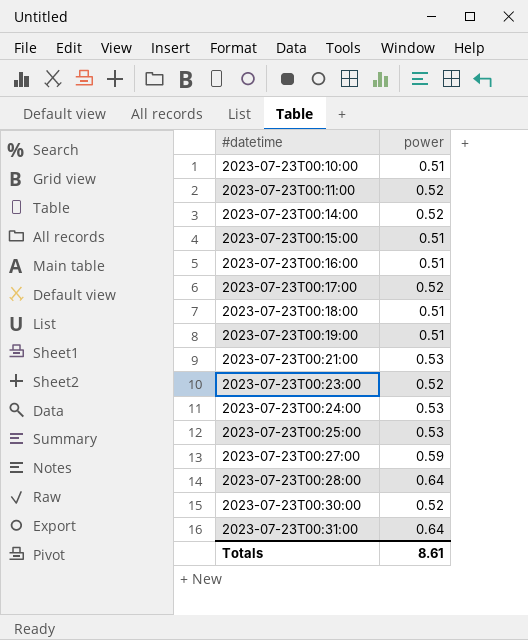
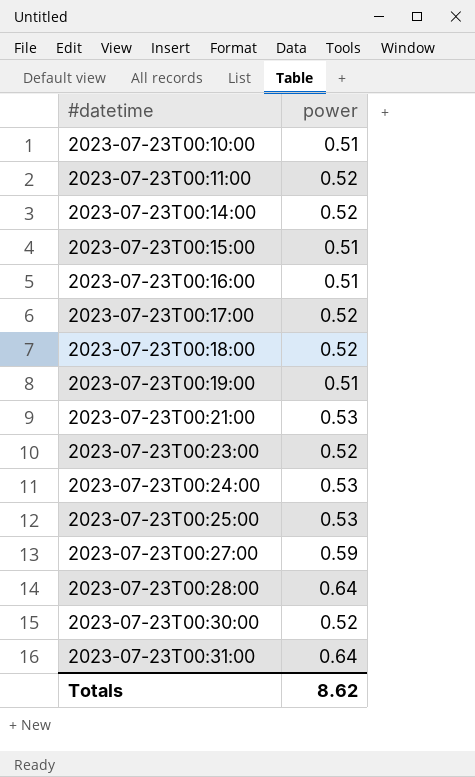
2023-07-23T00:18:00 | power: 0.51 -> 0.52
Totals | power: 8.61 -> 8.62

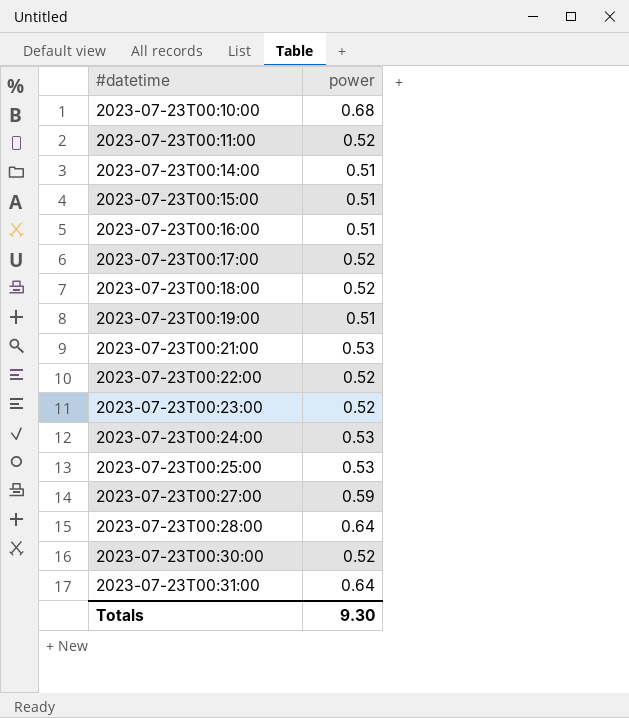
2023-07-23T00:10:00 | power: 0.51 -> 0.68
2023-07-23T00:14:00 | power: 0.52 -> 0.51
row 2023-07-23T00:22:00: none -> 0.52
Totals | power: 8.62 -> 9.30

